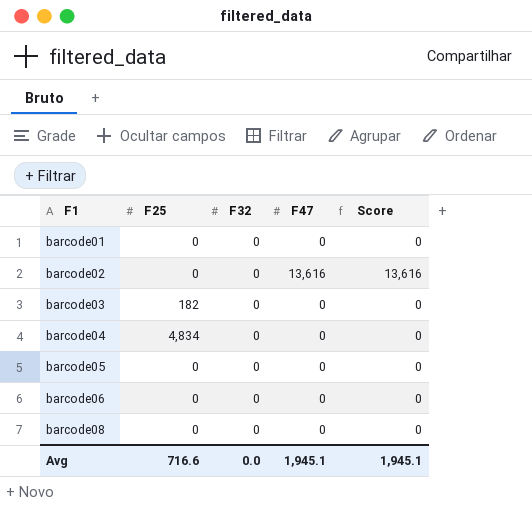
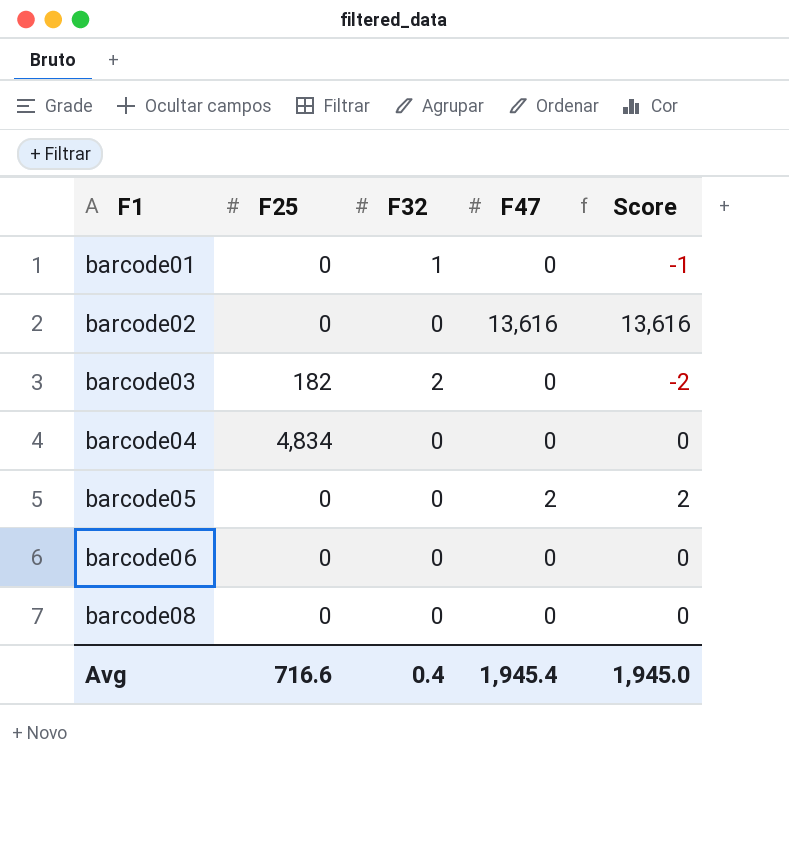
barcode01 | F32: 0 -> 1
barcode01 | Score: 0 -> -1
barcode03 | F32: 0 -> 2
barcode03 | Score: 0 -> -2
barcode05 | F47: 0 -> 2
barcode05 | Score: 0 -> 2
Avg | F32: 0.0 -> 0.4
Avg | F47: 1,945.1 -> 1,945.4
Avg | Score: 1,945.1 -> 1,945.0

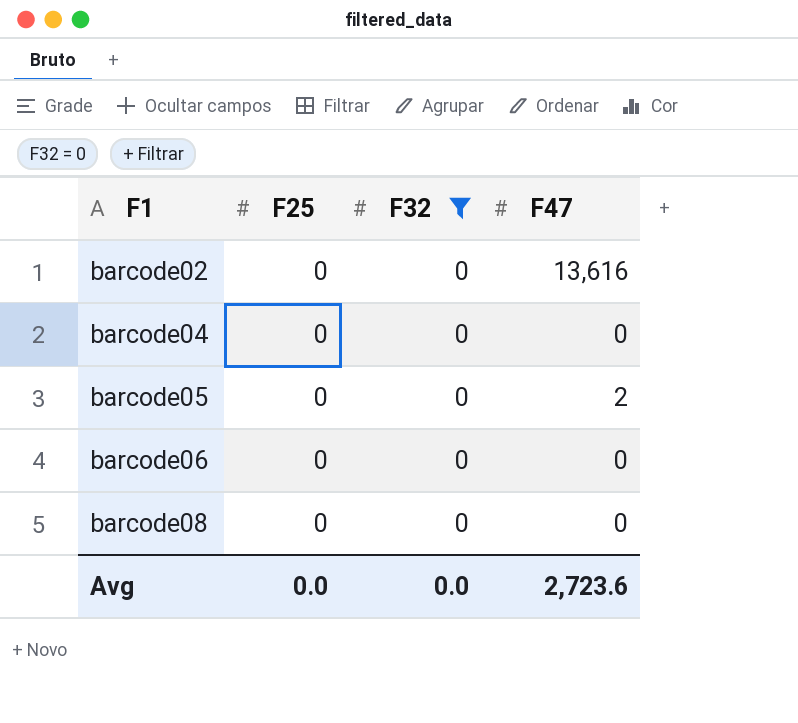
filter: none -> F32 = 0
column Score | formula: [F47] - [F32] -> none
barcode04 | F25: 4,834 -> 0
Avg | F25: 716.6 -> 0.0
Avg | F32: 0.4 -> 0.0
Avg | F47: 1,945.4 -> 2,723.6

